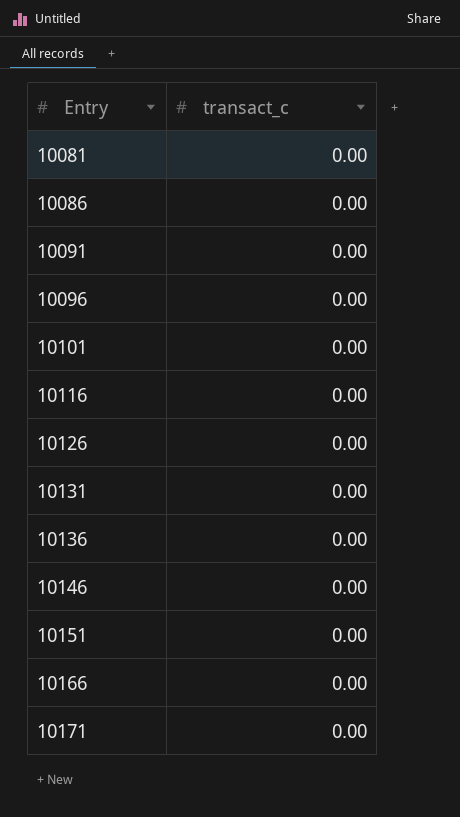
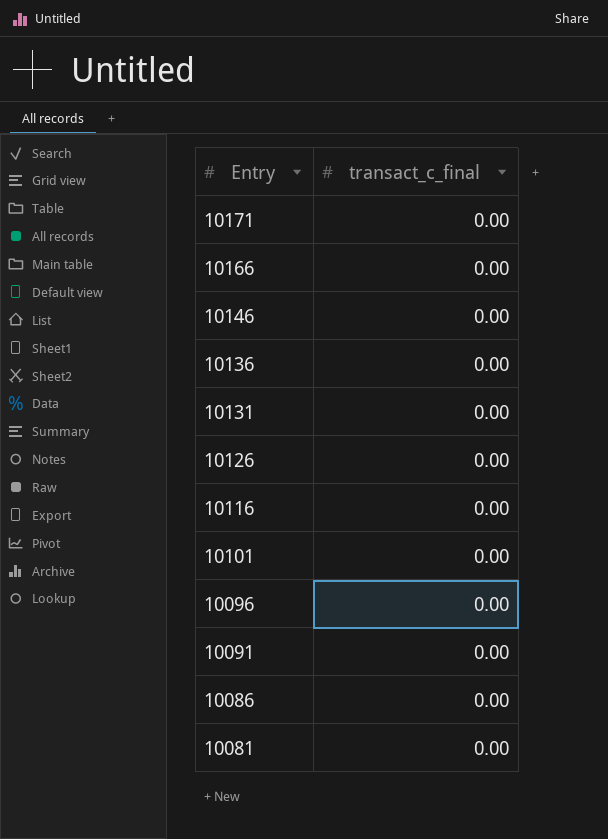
row order: Entry ascending -> Entry descending
column name: transact_c -> transact_c_final
row 10151: 0.00 -> none

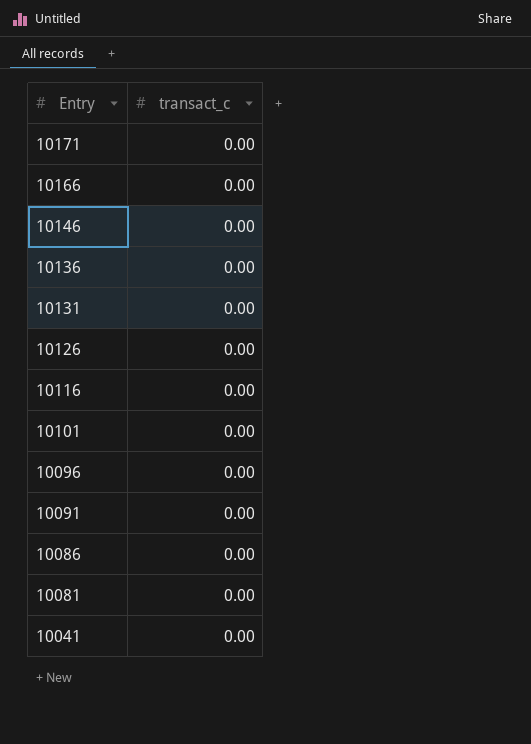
column name: transact_c_final -> transact_c
row 10041: none -> 0.00

